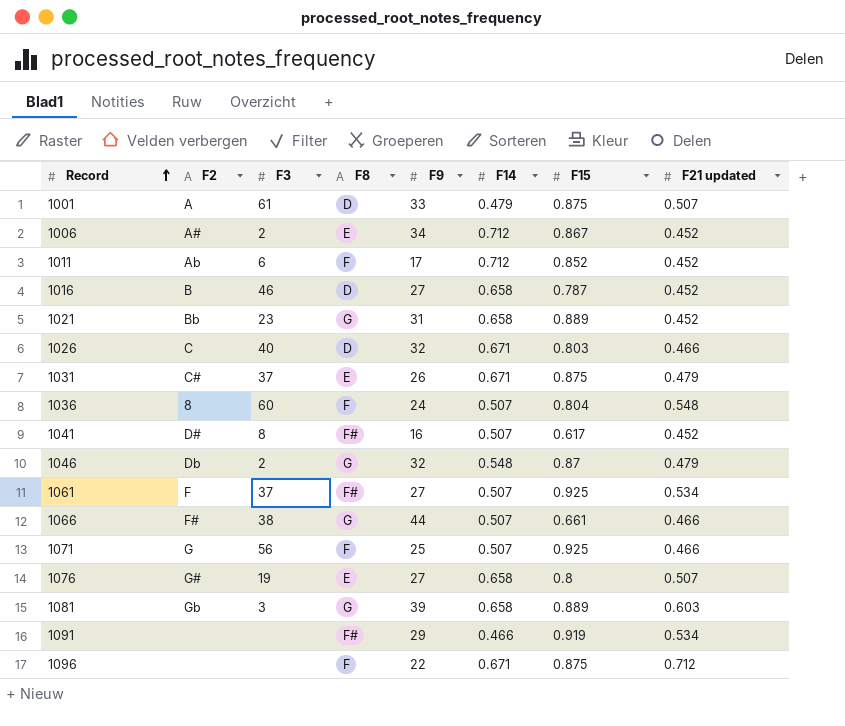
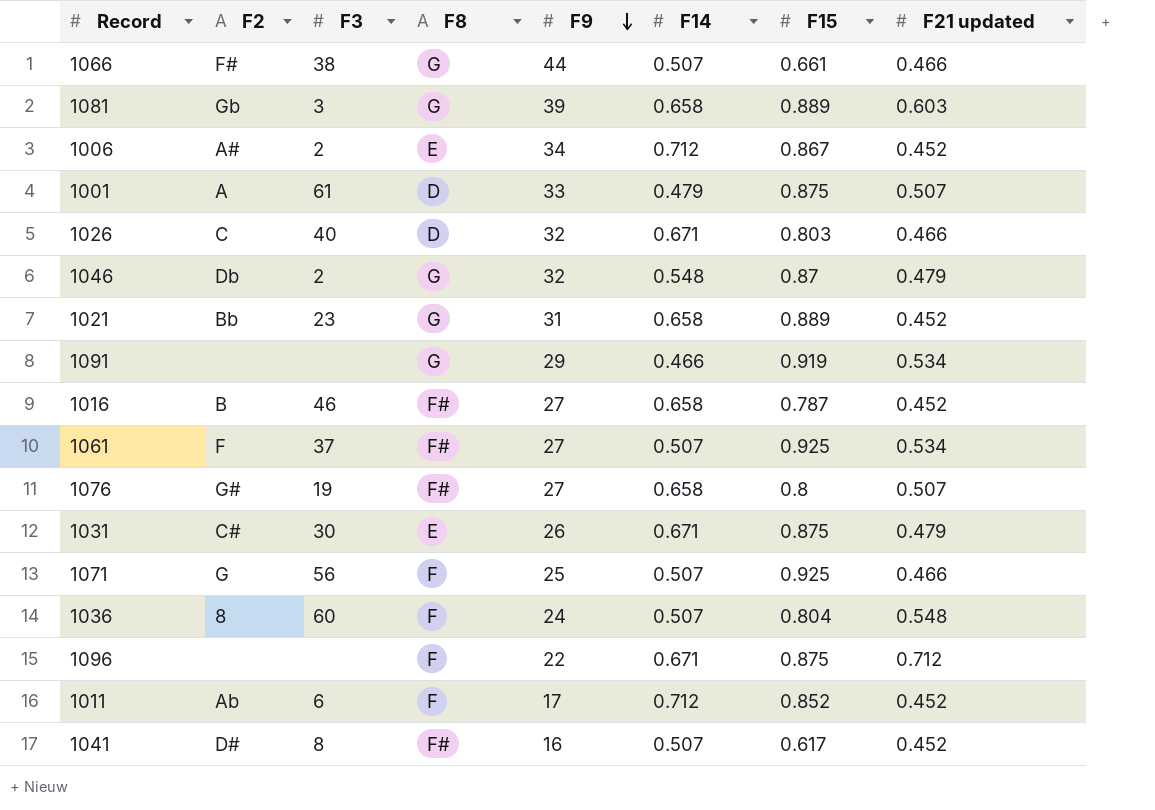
row order: Record ascending -> F9 descending
1091 | F8: F# -> G
1016 | F8: D -> F#
1076 | F8: E -> F#
1031 | F3: 37 -> 30

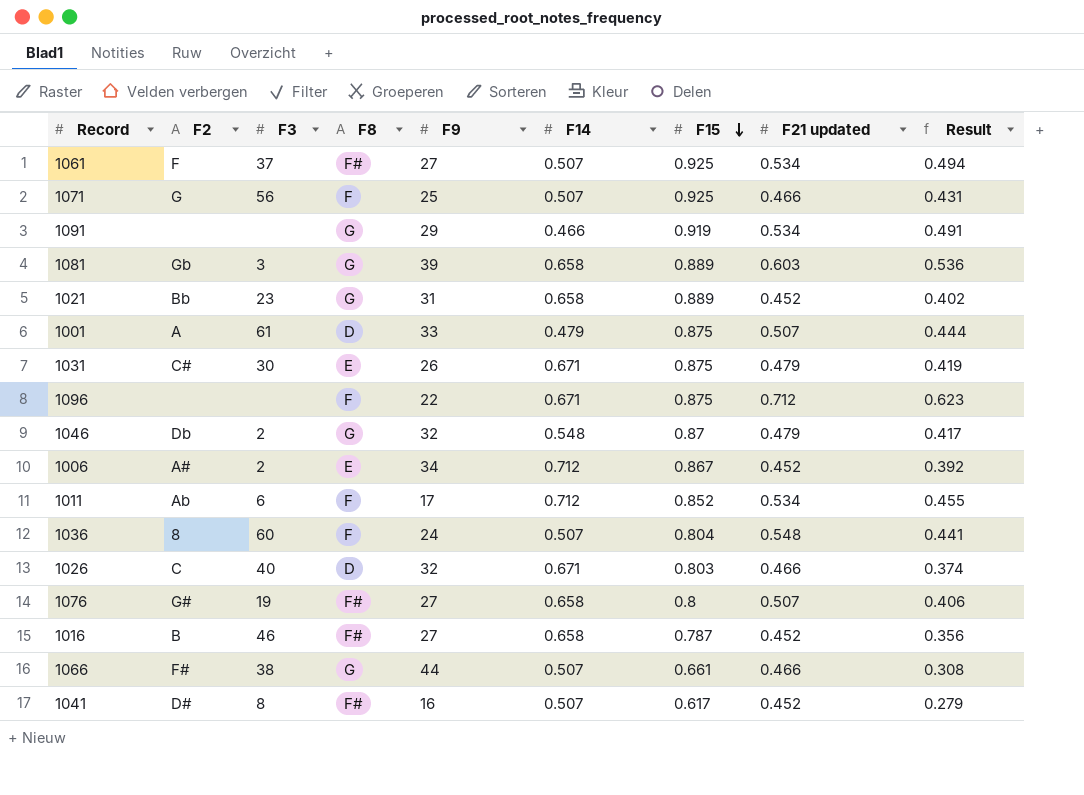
row order: F9 descending -> F15 descending
column Result | formula: none -> [F15] * [F21 updated]
1011 | F21 updated: 0.452 -> 0.534

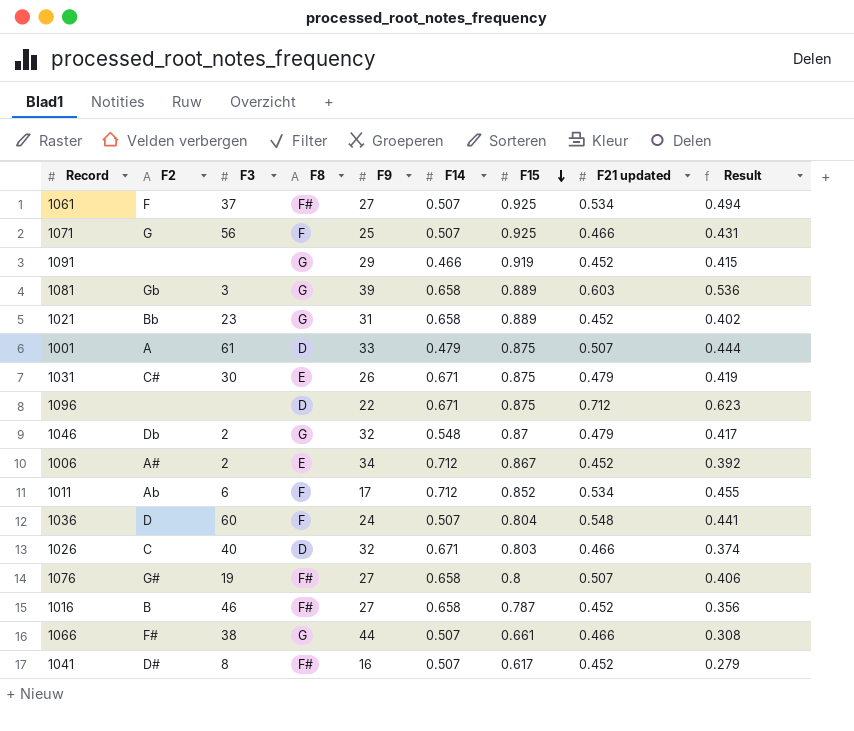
1091 | F21 updated: 0.534 -> 0.452
1091 | Result: 0.491 -> 0.415
1096 | F8: F -> D
1036 | F2: 8 -> D

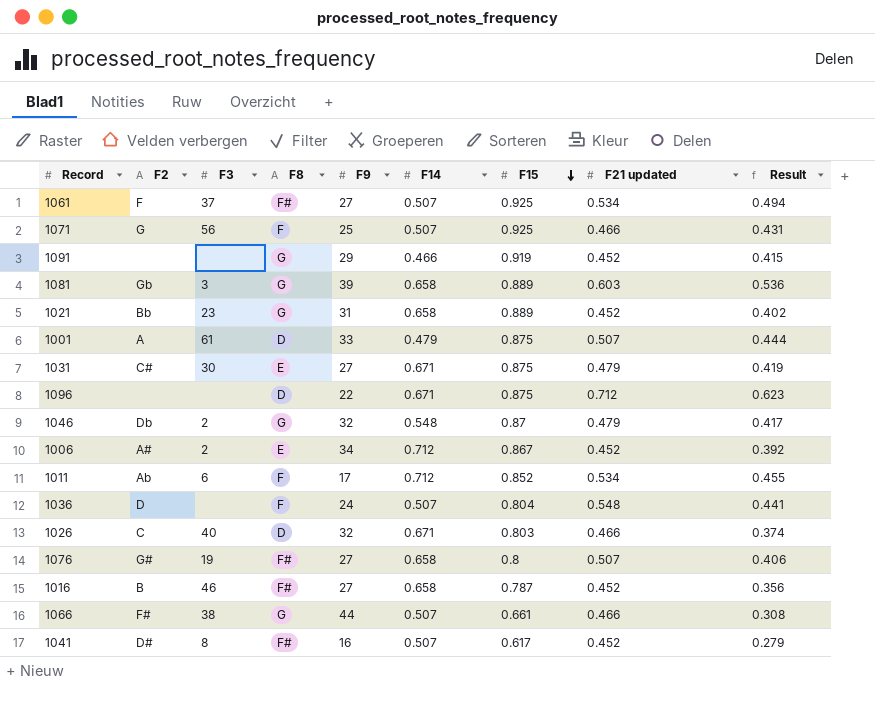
1031 | F9: 26 -> 27
1036 | F3: 60 -> none

